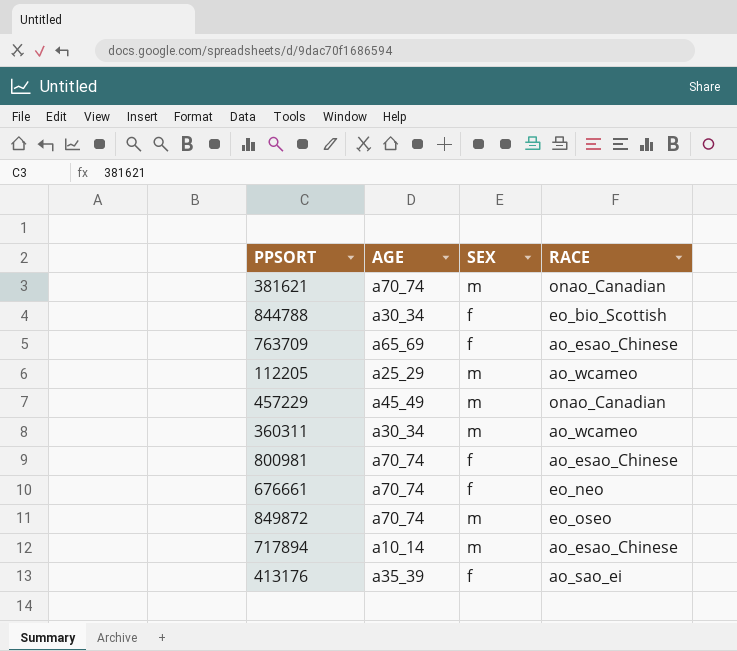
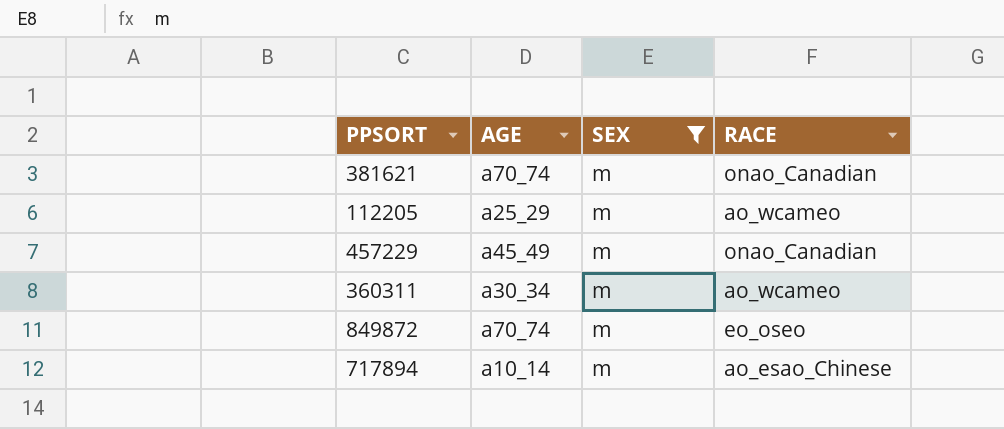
filter: none -> SEX = m

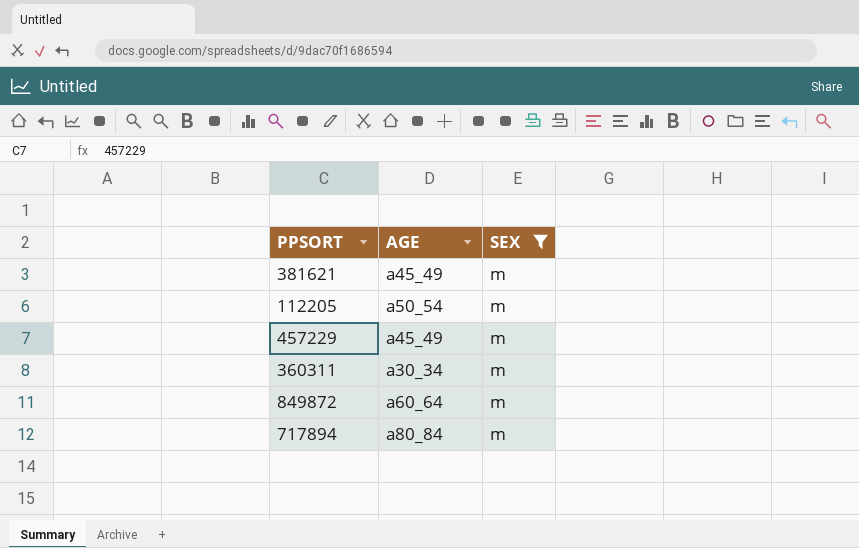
column RACE | position: 4 -> none
381621 | AGE: a70_74 -> a45_49
112205 | AGE: a25_29 -> a50_54
849872 | AGE: a70_74 -> a60_64
717894 | AGE: a10_14 -> a80_84

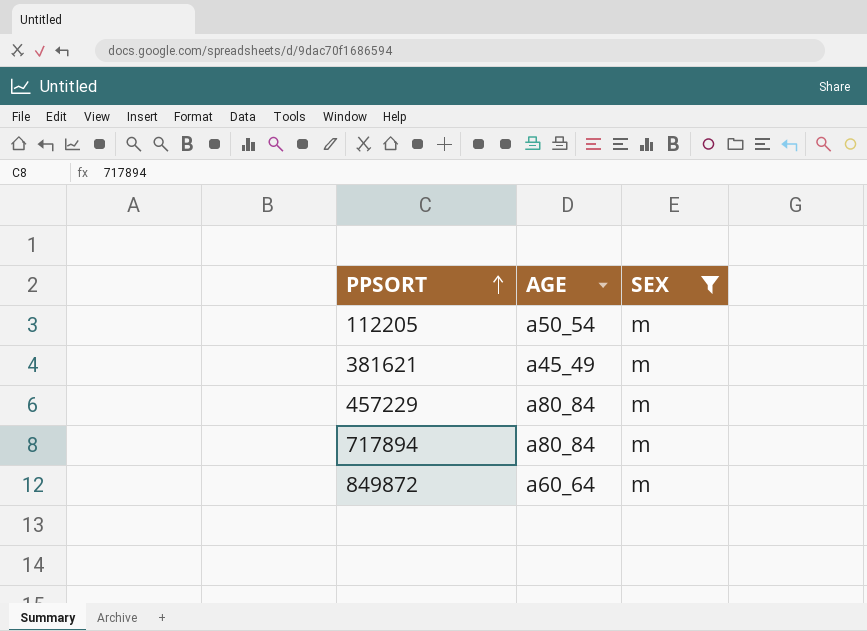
row order: none -> PPSORT ascending
row 360311: a30_34 | m -> none
457229 | AGE: a45_49 -> a80_84

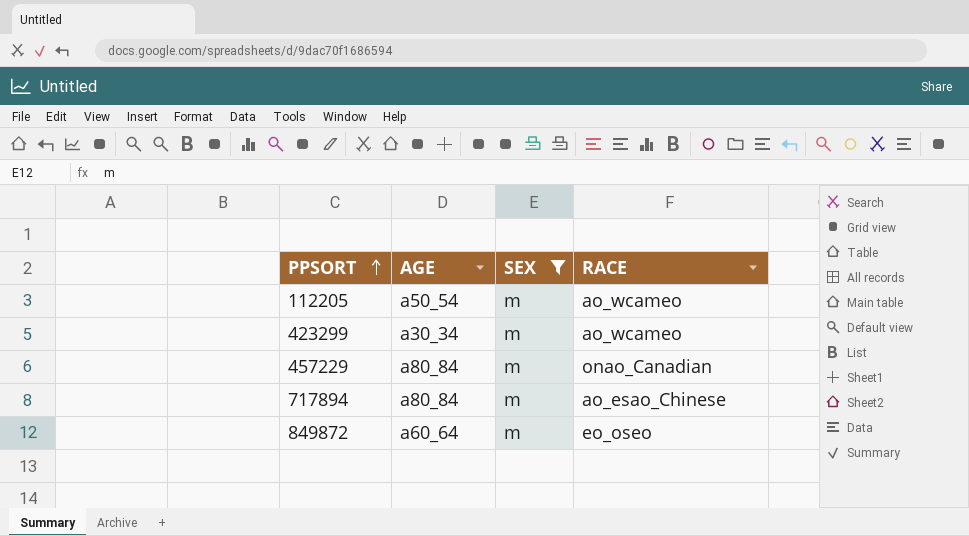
column RACE | position: none -> 4
row 381621: a45_49 | m -> none
row 423299: none -> a30_34 | m | ao_wcameo

